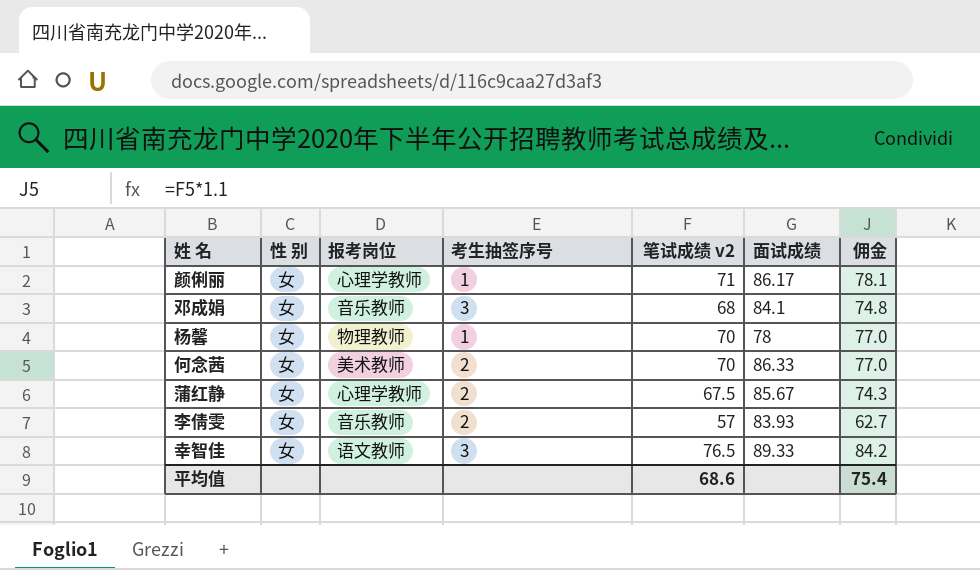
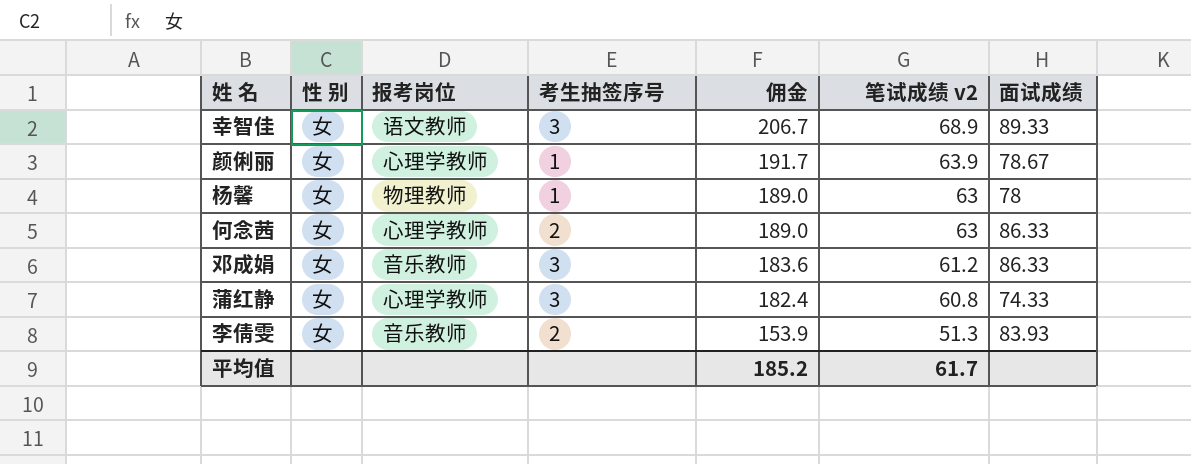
row order: none -> 佣金 descending
column 佣金 | formula: [笔试成绩 v2] * 1.1 -> [笔试成绩 v2] * 3
column 佣金 | position: 7 -> 5
幸智佳 | 笔试成绩 v2: 76.5 -> 68.9
颜俐丽 | 笔试成绩 v2: 71 -> 63.9
颜俐丽 | 面试成绩: 86.17 -> 78.67
杨馨 | 笔试成绩 v2: 70 -> 63
何念茜 | 报考岗位: 美术教师 -> 心理学教师
何念茜 | 笔试成绩 v2: 70 -> 63
邓成娟 | 笔试成绩 v2: 68 -> 61.2
邓成娟 | 面试成绩: 84.1 -> 86.33
蒲红静 | 考生抽签序号: 2 -> 3
蒲红静 | 笔试成绩 v2: 67.5 -> 60.8
蒲红静 | 面试成绩: 85.67 -> 74.33
李倩雯 | 笔试成绩 v2: 57 -> 51.3
平均值 | 佣金: 75.4 -> 185.2
平均值 | 笔试成绩 v2: 68.6 -> 61.7

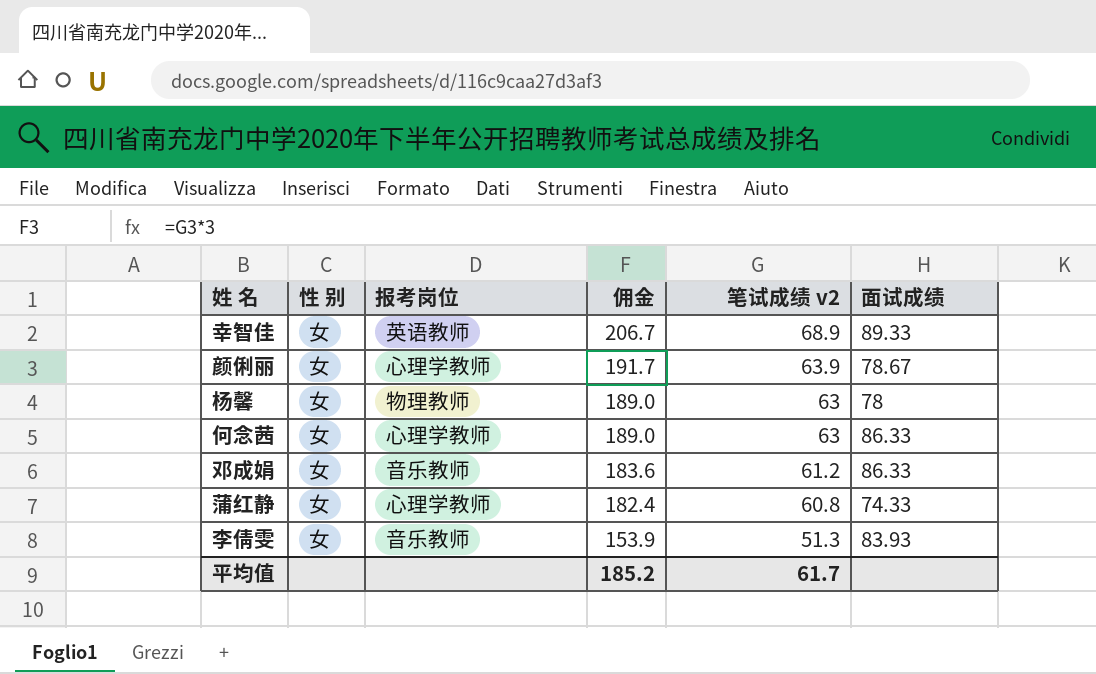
column 考生抽签序号 | position: 4 -> none
幸智佳 | 报考岗位: 语文教师 -> 英语教师

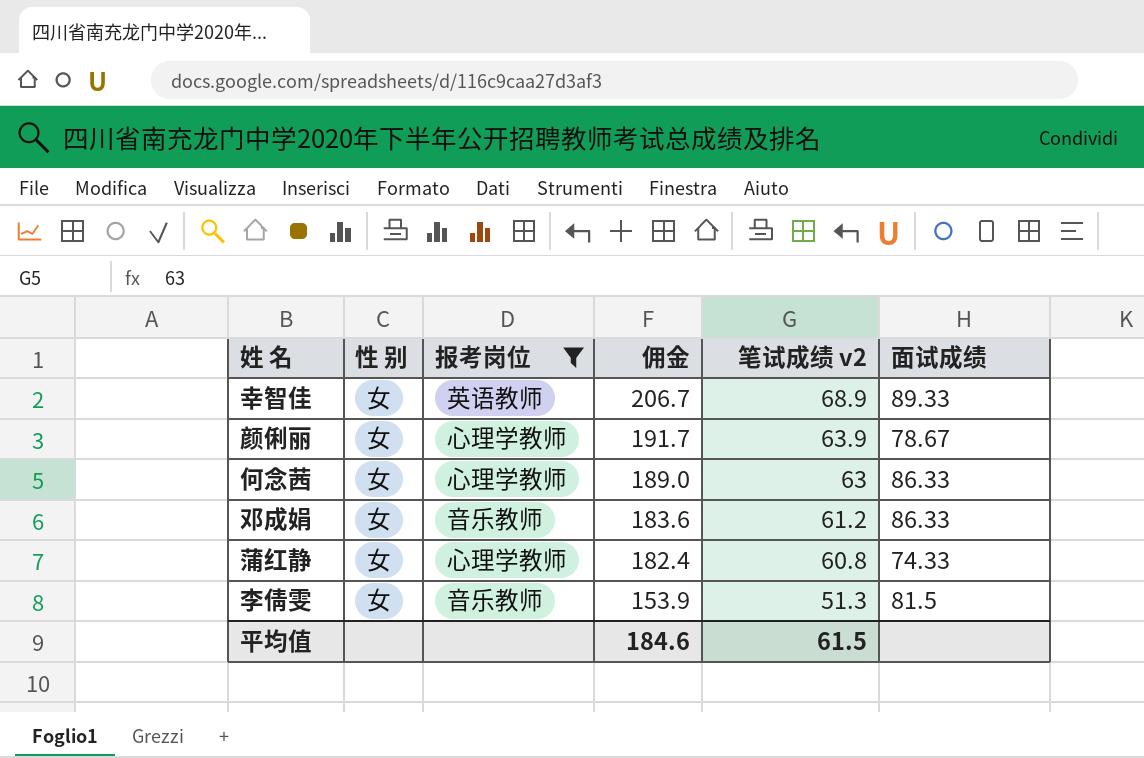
filter: none -> 报考岗位 != 物理教师
李倩雯 | 面试成绩: 83.93 -> 81.5
平均值 | 佣金: 185.2 -> 184.6
平均值 | 笔试成绩 v2: 61.7 -> 61.5

